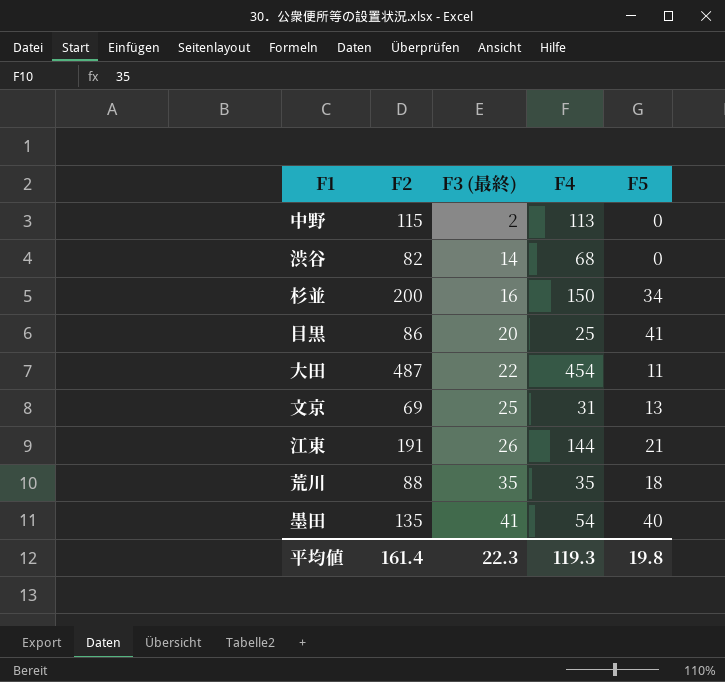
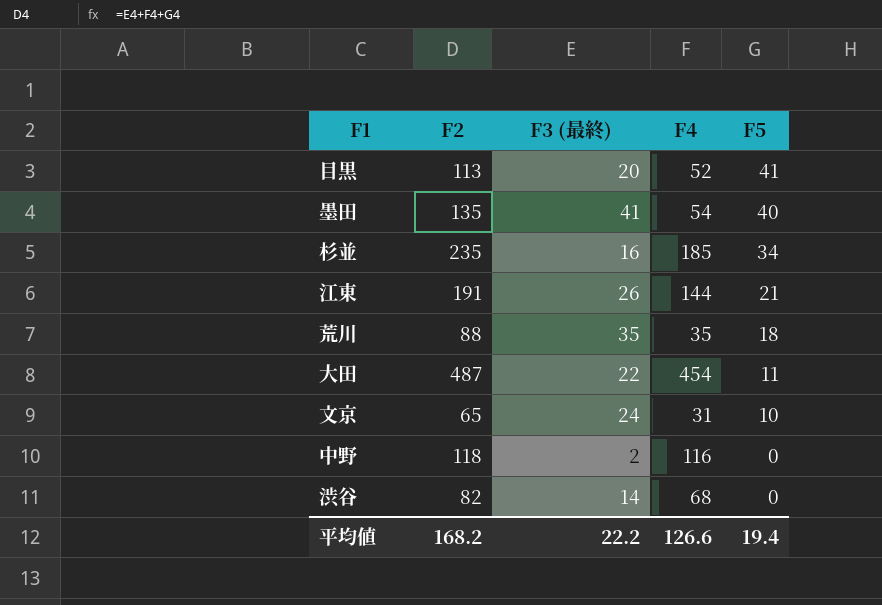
row order: F3 (最終) ascending -> F5 descending
目黒 | F2: 86 -> 113
目黒 | F4: 25 -> 52
杉並 | F2: 200 -> 235
杉並 | F4: 150 -> 185
文京 | F2: 69 -> 65
文京 | F3 (最終): 25 -> 24
文京 | F5: 13 -> 10
中野 | F2: 115 -> 118
中野 | F4: 113 -> 116
平均値 | F2: 161.4 -> 168.2
平均値 | F3 (最終): 22.3 -> 22.2
平均値 | F4: 119.3 -> 126.6
平均値 | F5: 19.8 -> 19.4

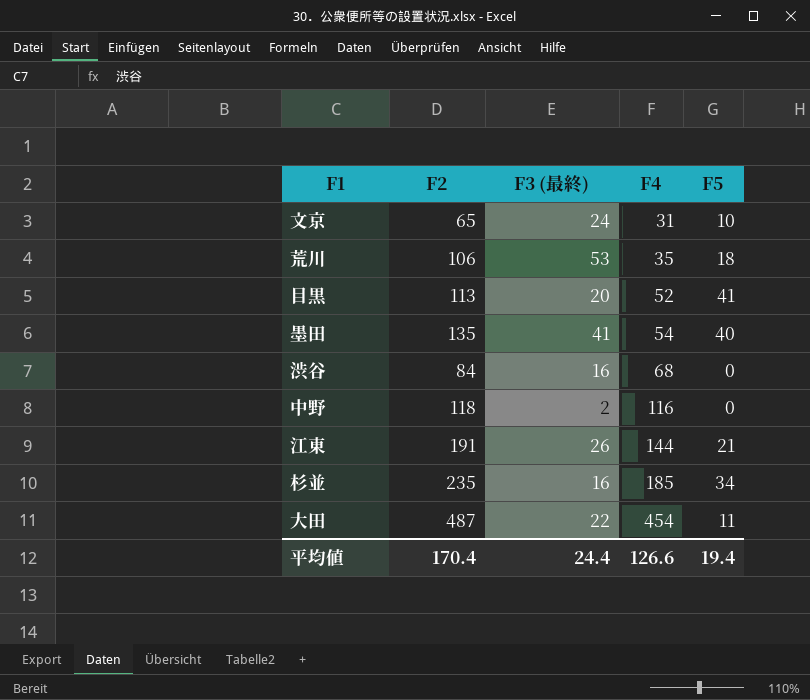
row order: F5 descending -> F4 ascending
荒川 | F2: 88 -> 106
荒川 | F3 (最終): 35 -> 53
渋谷 | F2: 82 -> 84
渋谷 | F3 (最終): 14 -> 16
平均値 | F2: 168.2 -> 170.4
平均値 | F3 (最終): 22.2 -> 24.4

